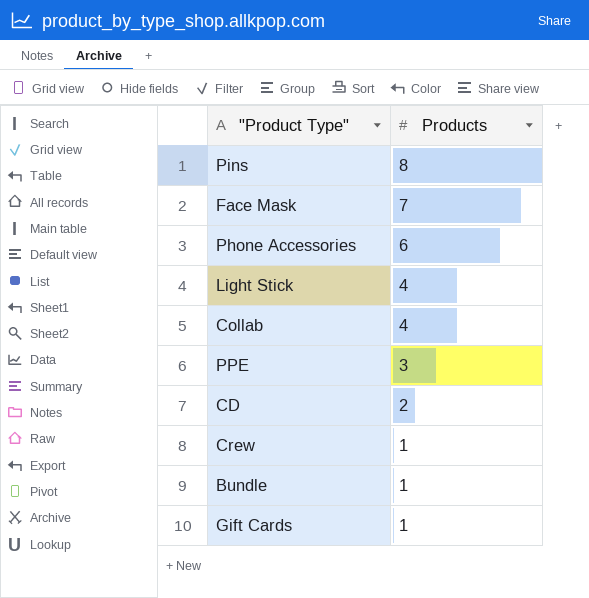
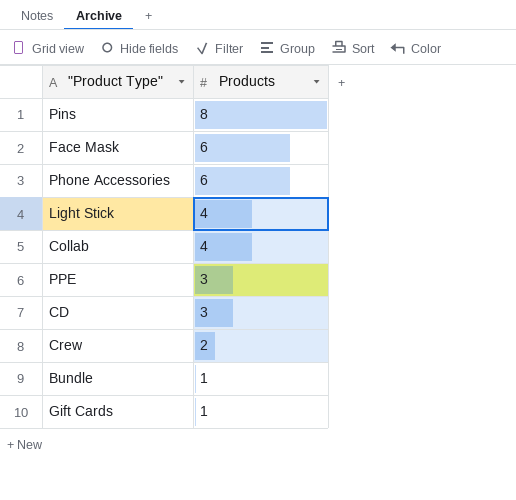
Face Mask | Products: 7 -> 6
CD | Products: 2 -> 3
Crew | Products: 1 -> 2

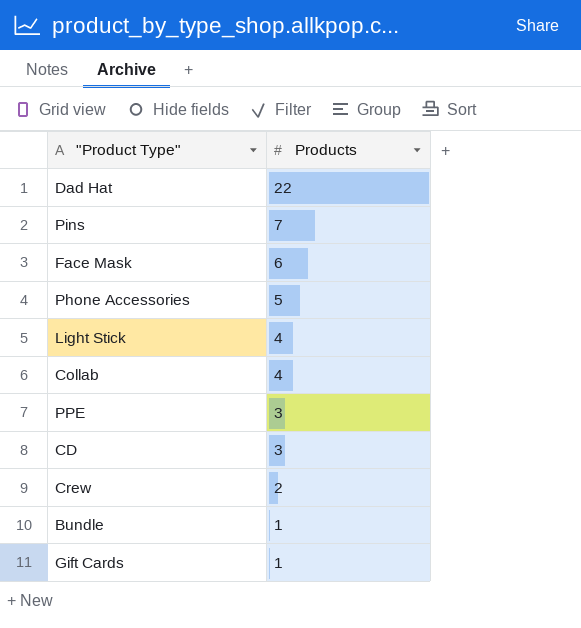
row Dad Hat: none -> 22
Pins | Products: 8 -> 7
Phone Accessories | Products: 6 -> 5

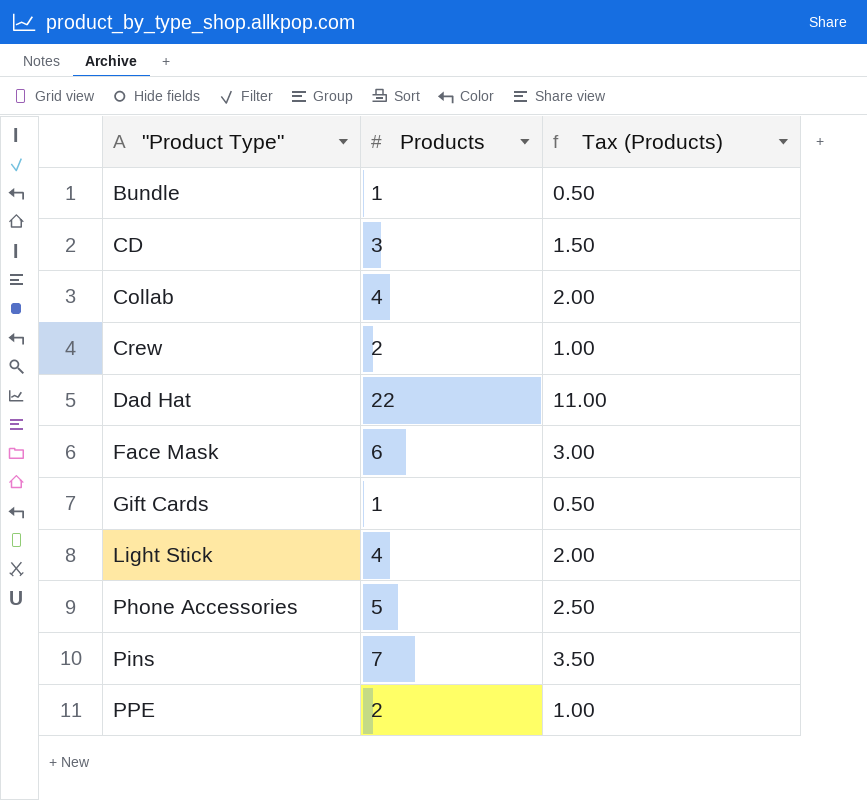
row order: Products descending -> "Product Type" ascending
column Tax (Products) | formula: none -> [Products] * 0.5
PPE | Products: 3 -> 2

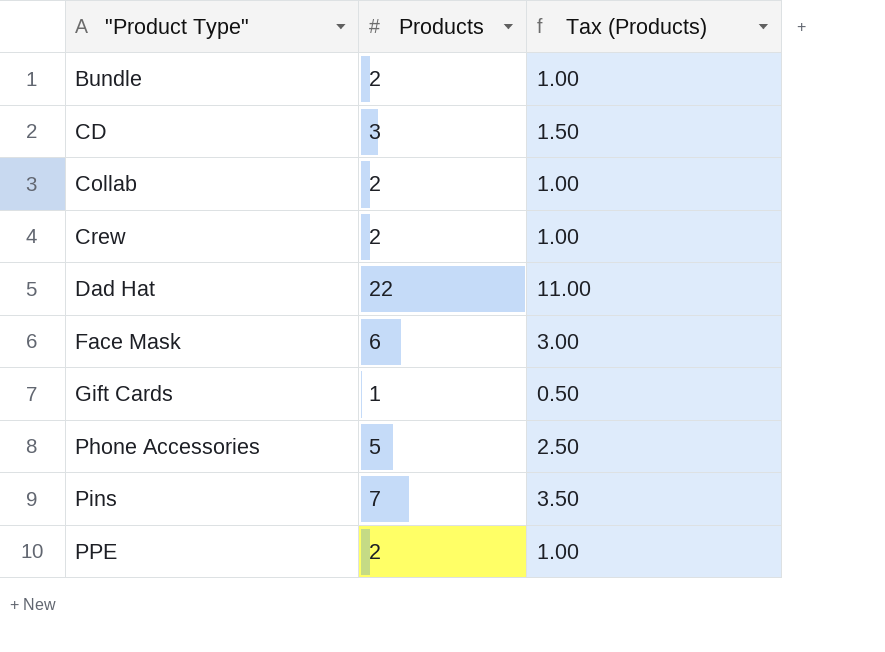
row Light Stick: 4 | 2.00 -> none
Bundle | Products: 1 -> 2
Bundle | Tax (Products): 0.50 -> 1.00
Collab | Products: 4 -> 2
Collab | Tax (Products): 2.00 -> 1.00

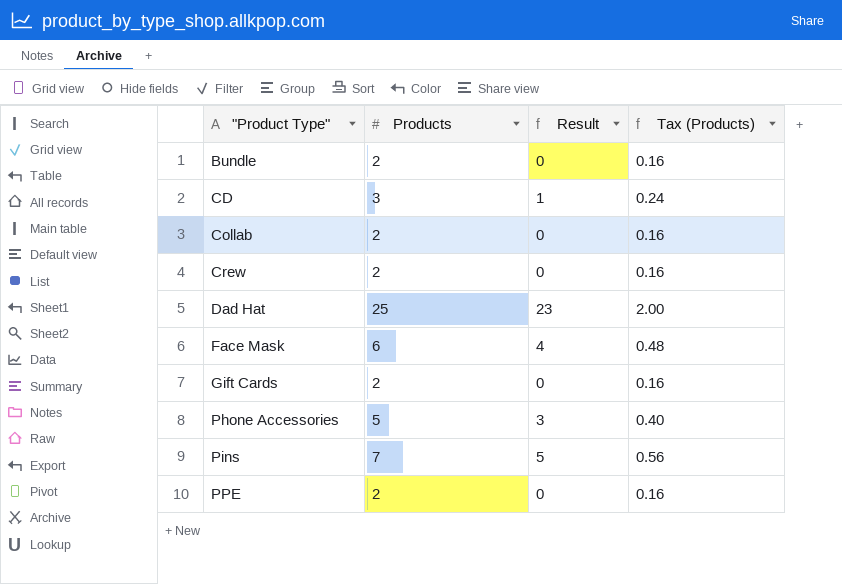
column Result | formula: none -> [Products] - 2
column Tax (Products) | formula: [Products] * 0.5 -> [Products] * 0.08
Dad Hat | Products: 22 -> 25
Gift Cards | Products: 1 -> 2

